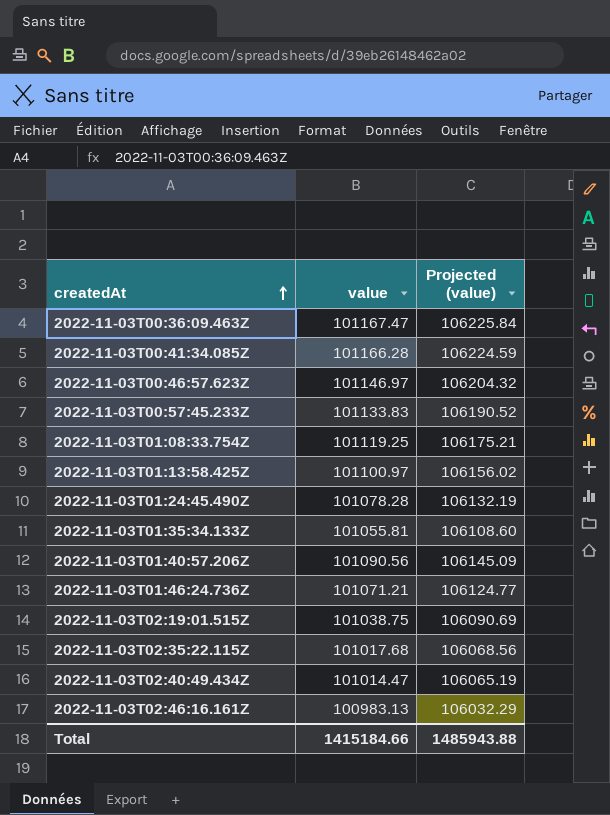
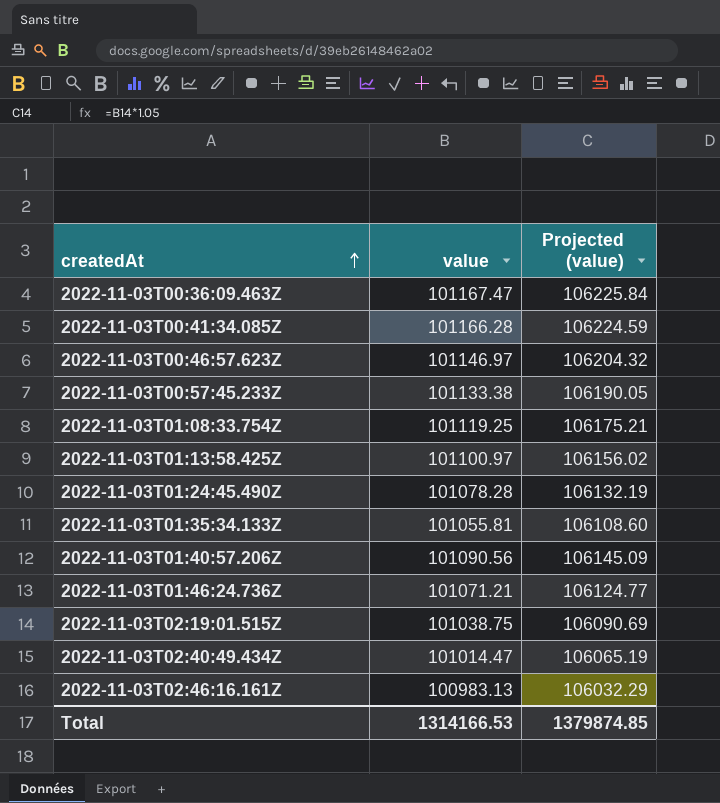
row 2022-11-03T02:35:22.115Z: 101017.68 | 106068.56 -> none
2022-11-03T00:57:45.233Z | value: 101133.83 -> 101133.38
2022-11-03T00:57:45.233Z | Projected (value): 106190.52 -> 106190.05
Total | value: 1415184.66 -> 1314166.53
Total | Projected (value): 1485943.88 -> 1379874.85

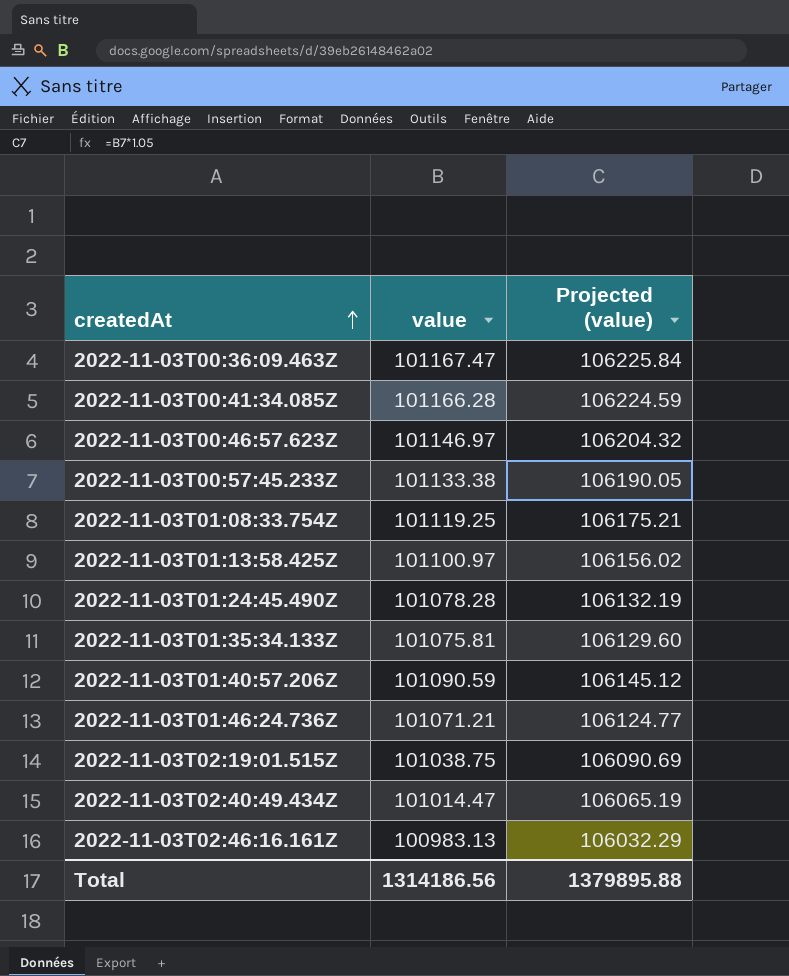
2022-11-03T01:35:34.133Z | value: 101055.81 -> 101075.81
2022-11-03T01:35:34.133Z | Projected (value): 106108.60 -> 106129.60
2022-11-03T01:40:57.206Z | value: 101090.56 -> 101090.59
2022-11-03T01:40:57.206Z | Projected (value): 106145.09 -> 106145.12
Total | value: 1314166.53 -> 1314186.56
Total | Projected (value): 1379874.85 -> 1379895.88

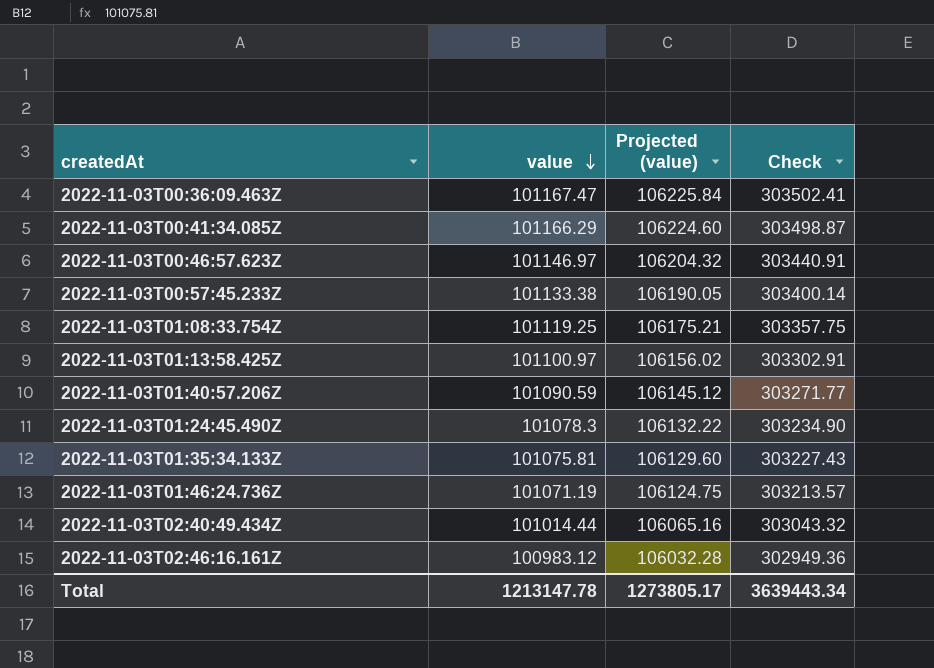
row order: createdAt ascending -> value descending
column Check | formula: none -> [value] * 3
row 2022-11-03T02:19:01.515Z: 101038.75 | 106090.69 -> none
2022-11-03T00:41:34.085Z | value: 101166.28 -> 101166.29
2022-11-03T00:41:34.085Z | Projected (value): 106224.59 -> 106224.60
2022-11-03T01:24:45.490Z | value: 101078.28 -> 101078.3
2022-11-03T01:24:45.490Z | Projected (value): 106132.19 -> 106132.22
2022-11-03T01:46:24.736Z | value: 101071.21 -> 101071.19
2022-11-03T01:46:24.736Z | Projected (value): 106124.77 -> 106124.75
2022-11-03T02:40:49.434Z | value: 101014.47 -> 101014.44
2022-11-03T02:40:49.434Z | Projected (value): 106065.19 -> 106065.16
2022-11-03T02:46:16.161Z | value: 100983.13 -> 100983.12
2022-11-03T02:46:16.161Z | Projected (value): 106032.29 -> 106032.28
Total | value: 1314186.56 -> 1213147.78
Total | Projected (value): 1379895.88 -> 1273805.17

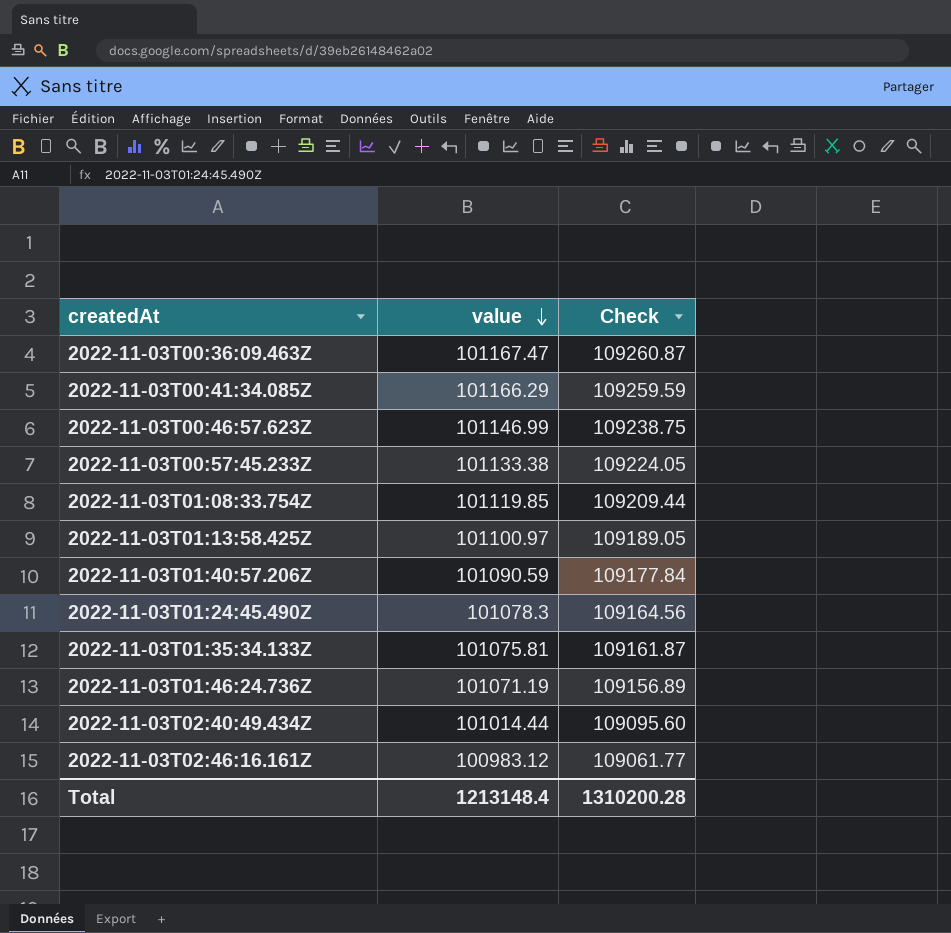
column Projected (value) | formula: [value] * 1.05 -> none
column Check | formula: [value] * 3 -> [value] * 1.08
2022-11-03T00:46:57.623Z | value: 101146.97 -> 101146.99
2022-11-03T01:08:33.754Z | value: 101119.25 -> 101119.85
Total | value: 1213147.78 -> 1213148.4
Total | Check: 3639443.34 -> 1310200.28

